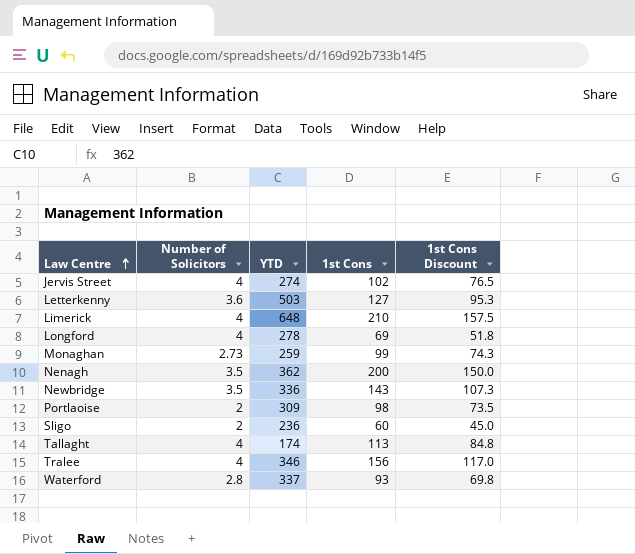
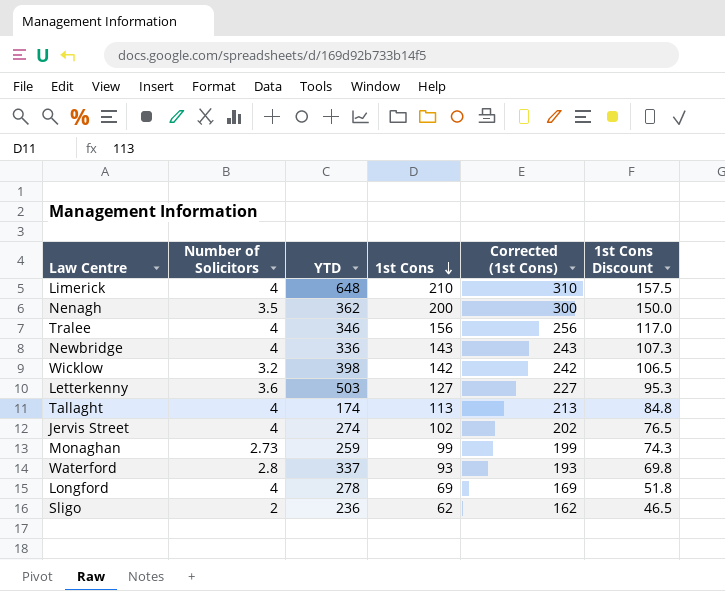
row order: Law Centre ascending -> 1st Cons descending
column Corrected (1st Cons) | formula: none -> [1st Cons] + 100
row Portlaoise: 2 | 309 | 98 | 73.5 -> none
Newbridge | Number of Solicitors: 3.5 -> 4
row Wicklow: none -> 3.2 | 398 | 142 | 242 | 106.5
Sligo | 1st Cons: 60 -> 62
Sligo | 1st Cons Discount: 45.0 -> 46.5

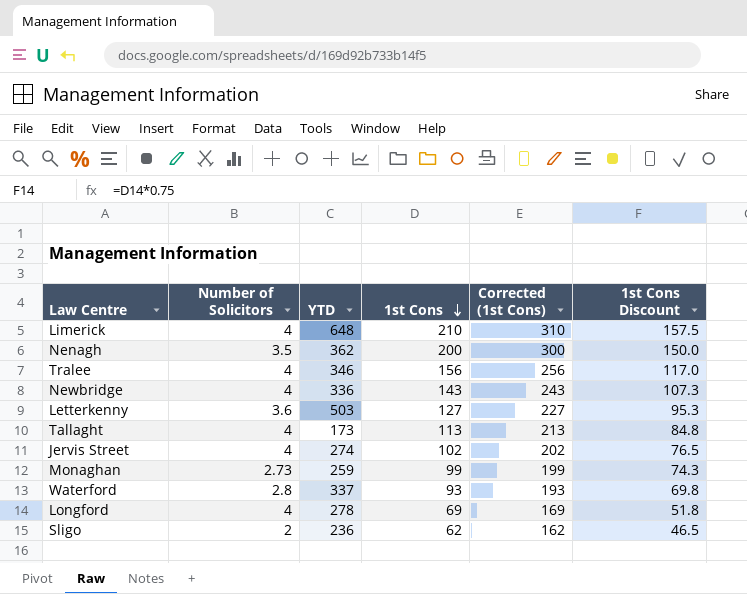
row Wicklow: 3.2 | 398 | 142 | 242 | 106.5 -> none
Tallaght | YTD: 174 -> 173

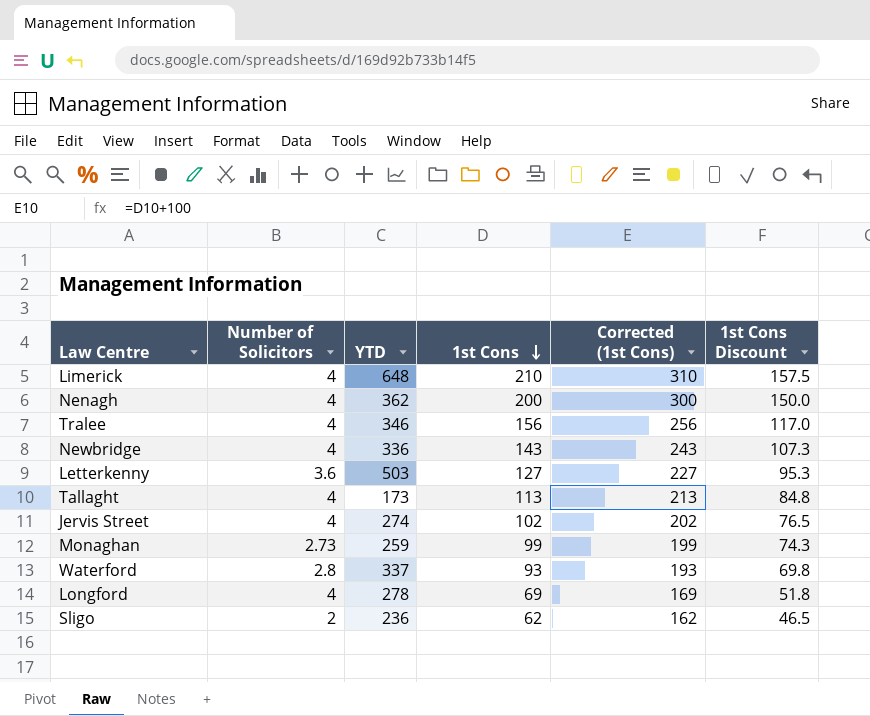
Nenagh | Number of Solicitors: 3.5 -> 4

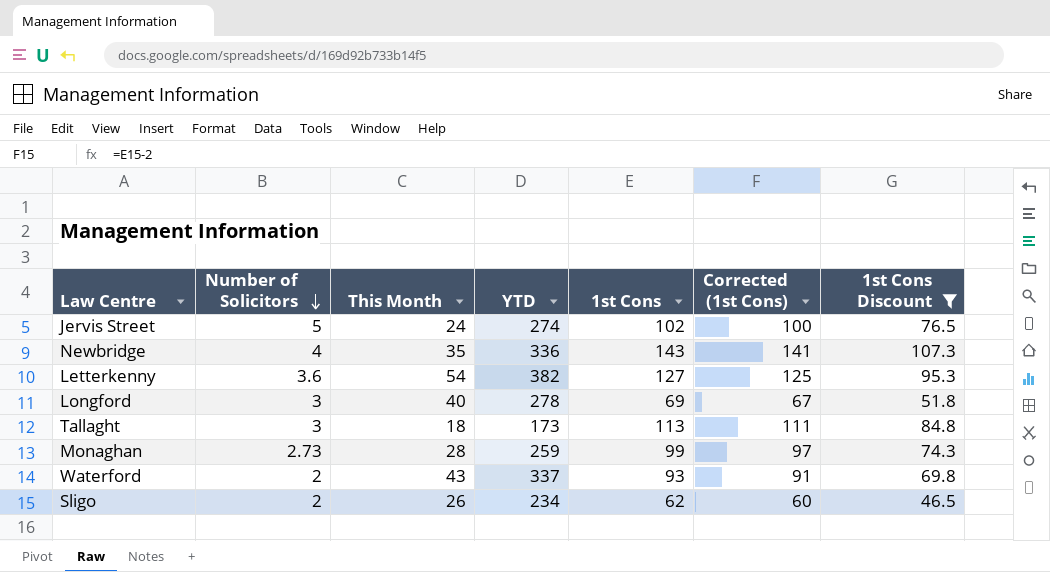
filter: none -> 1st Cons Discount <= 107.3
row order: 1st Cons descending -> Number of Solicitors descending
column This Month | position: none -> 3
column Corrected (1st Cons) | formula: [1st Cons] + 100 -> [1st Cons] - 2
Jervis Street | Number of Solicitors: 4 -> 5
Letterkenny | YTD: 503 -> 382
Longford | Number of Solicitors: 4 -> 3
Tallaght | Number of Solicitors: 4 -> 3
Waterford | Number of Solicitors: 2.8 -> 2
Sligo | YTD: 236 -> 234

